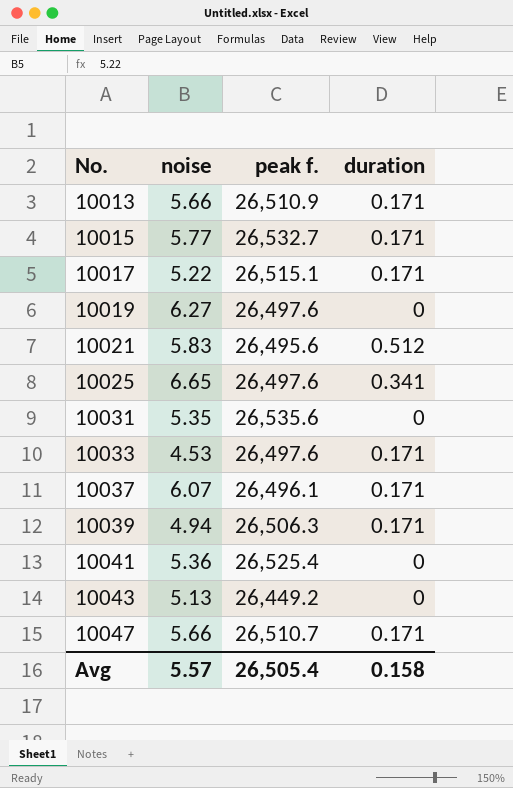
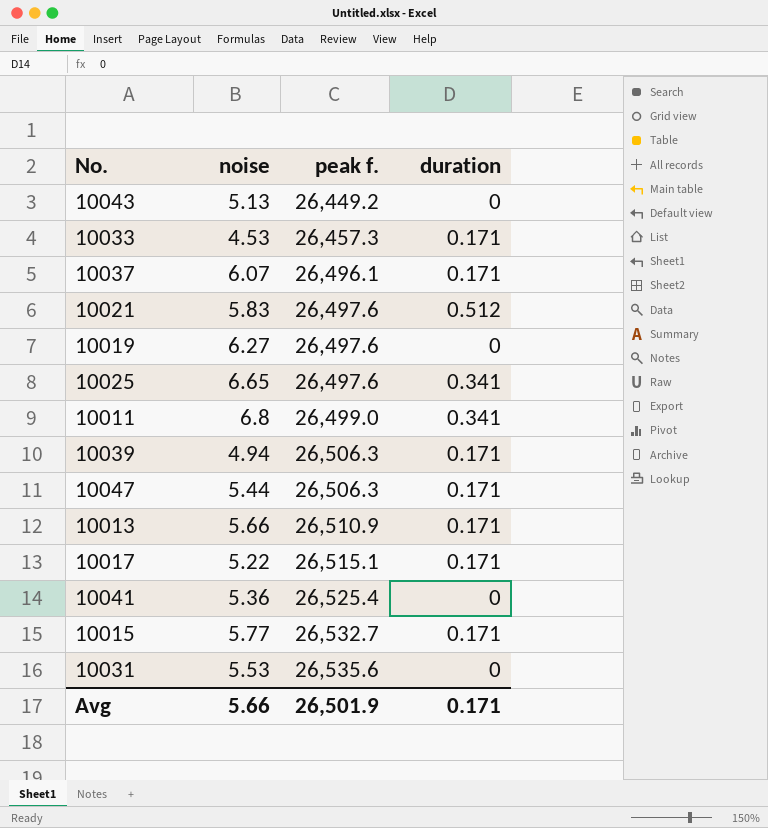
row order: No. ascending -> peak f. ascending
10033 | peak f.: 26,497.6 -> 26,457.3
10021 | peak f.: 26,495.6 -> 26,497.6
row 10011: none -> 6.8 | 26,499.0 | 0.341
10047 | noise: 5.66 -> 5.44
10047 | peak f.: 26,510.7 -> 26,506.3
10031 | noise: 5.35 -> 5.53
Avg | noise: 5.57 -> 5.66
Avg | peak f.: 26,505.4 -> 26,501.9
Avg | duration: 0.158 -> 0.171

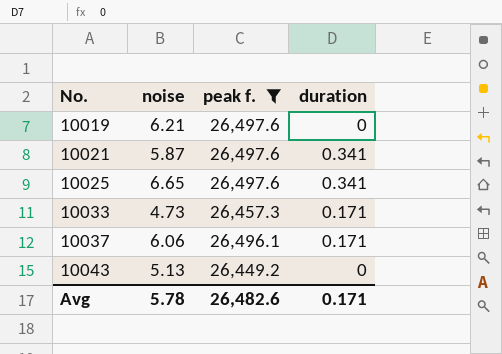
filter: none -> peak f. <= 26,497.6
row order: peak f. ascending -> No. ascending
10019 | noise: 6.27 -> 6.21
10021 | noise: 5.83 -> 5.87
10021 | duration: 0.512 -> 0.341
10033 | noise: 4.53 -> 4.73
10037 | noise: 6.07 -> 6.06
Avg | noise: 5.66 -> 5.78
Avg | peak f.: 26,501.9 -> 26,482.6

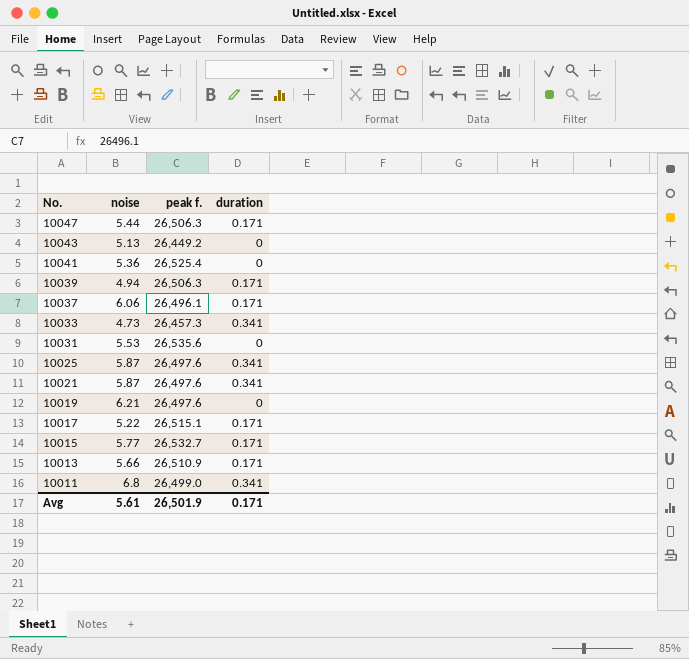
filter: peak f. <= 26,497.6 -> none
row order: No. ascending -> No. descending
10033 | duration: 0.171 -> 0.341
10025 | noise: 6.65 -> 5.87
Avg | noise: 5.78 -> 5.61
Avg | peak f.: 26,482.6 -> 26,501.9

